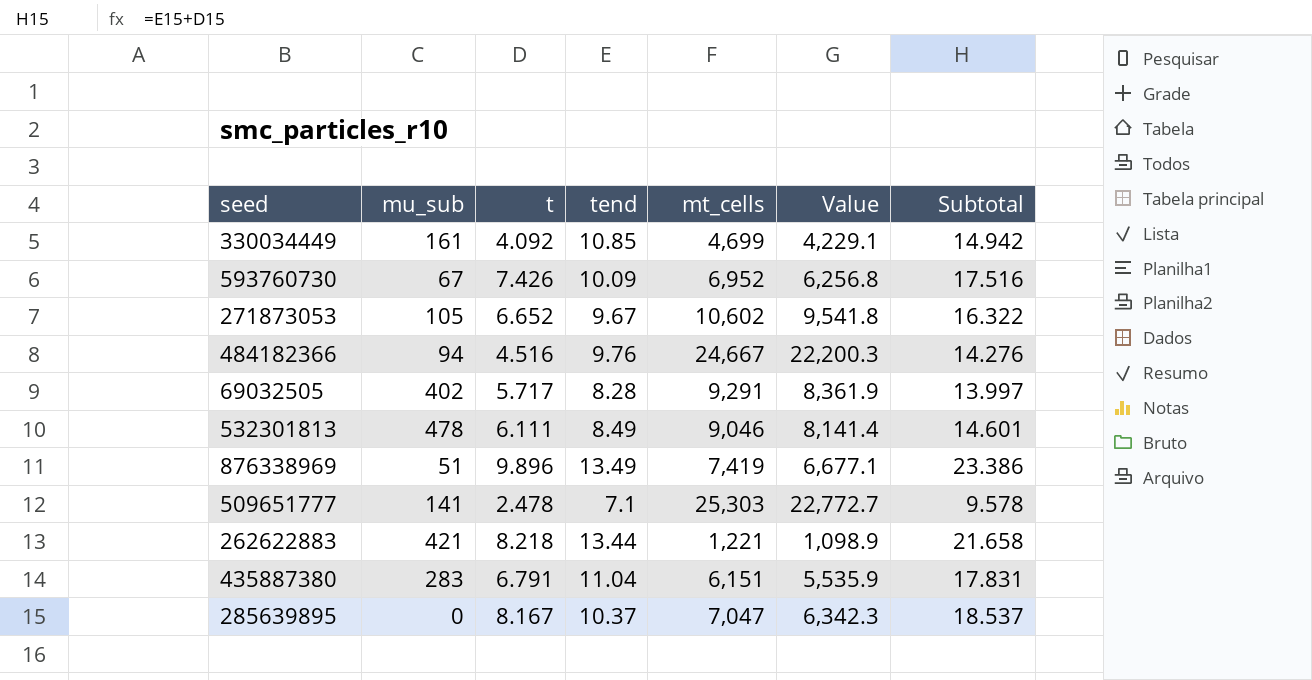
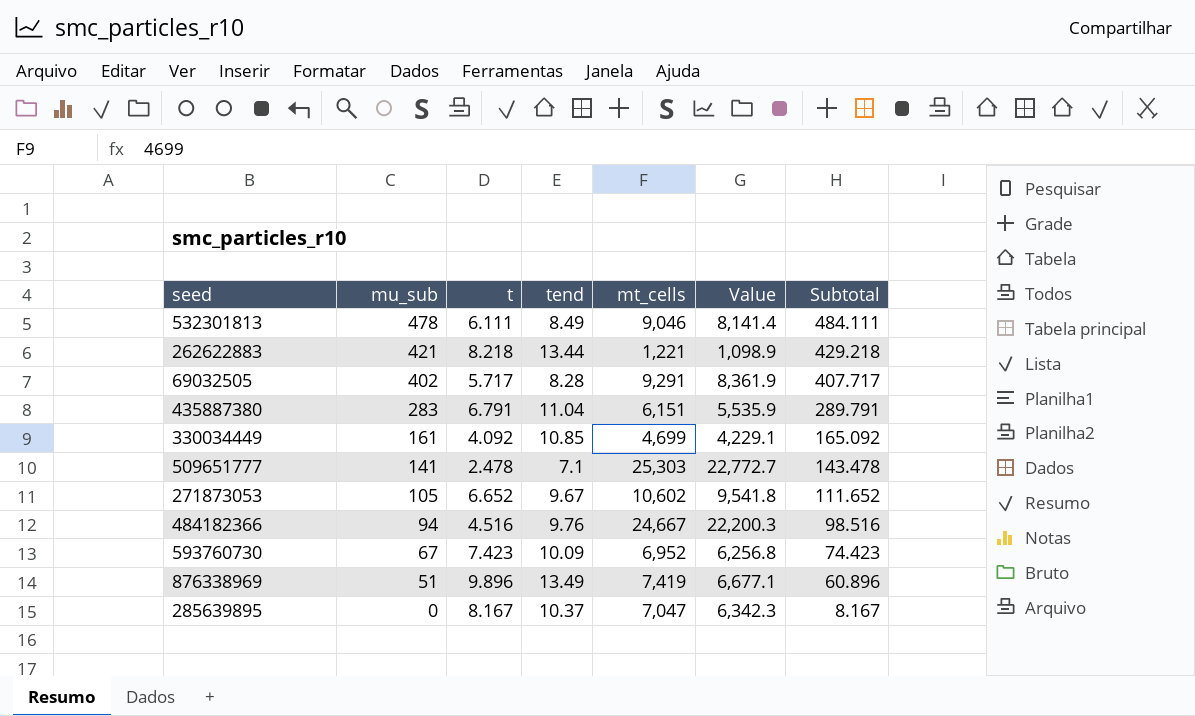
row order: none -> mu_sub descending
column Subtotal | formula: [t] + [tend] -> [mu_sub] + [t]
593760730 | t: 7.426 -> 7.423

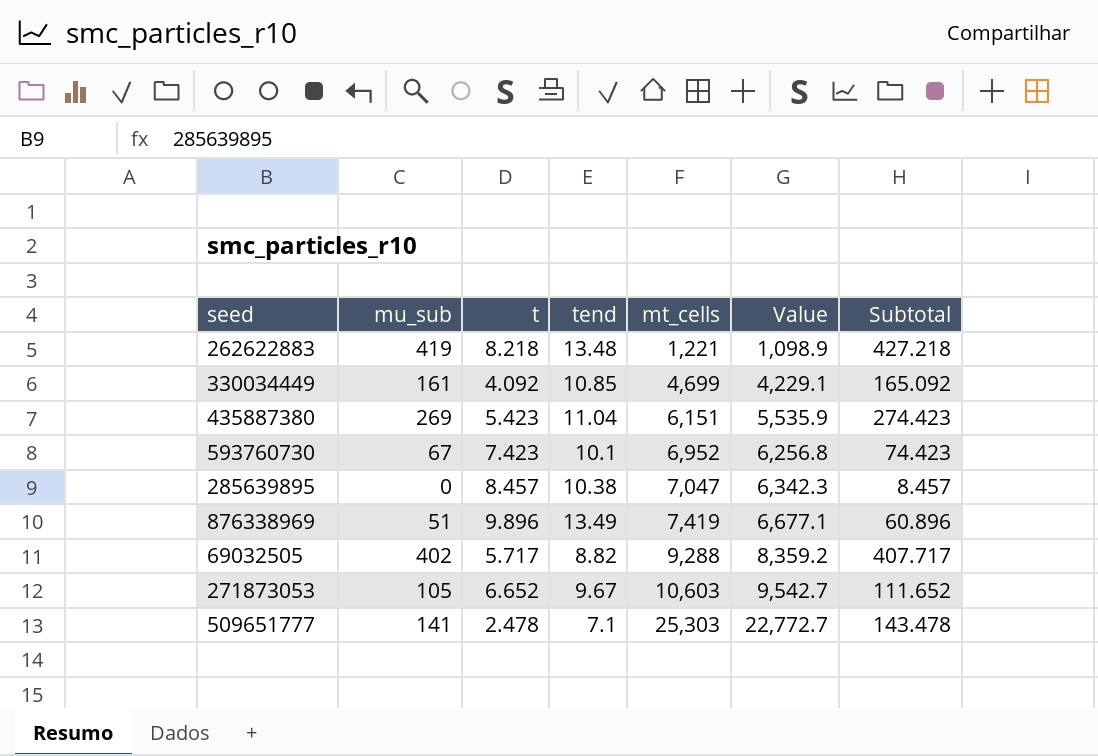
row order: mu_sub descending -> mt_cells ascending
row 532301813: 478 | 6.111 | 8.49 | 9,046 | 8,141.4 | 484.111 -> none
row 484182366: 94 | 4.516 | 9.76 | 24,667 | 22,200.3 | 98.516 -> none
262622883 | mu_sub: 421 -> 419
262622883 | tend: 13.44 -> 13.48
262622883 | Subtotal: 429.218 -> 427.218
435887380 | mu_sub: 283 -> 269
435887380 | t: 6.791 -> 5.423
435887380 | Subtotal: 289.791 -> 274.423
593760730 | tend: 10.09 -> 10.1
285639895 | t: 8.167 -> 8.457
285639895 | tend: 10.37 -> 10.38
285639895 | Subtotal: 8.167 -> 8.457
69032505 | tend: 8.28 -> 8.82
69032505 | mt_cells: 9,291 -> 9,288
69032505 | Value: 8,361.9 -> 8,359.2
271873053 | mt_cells: 10,602 -> 10,603
271873053 | Value: 9,541.8 -> 9,542.7

